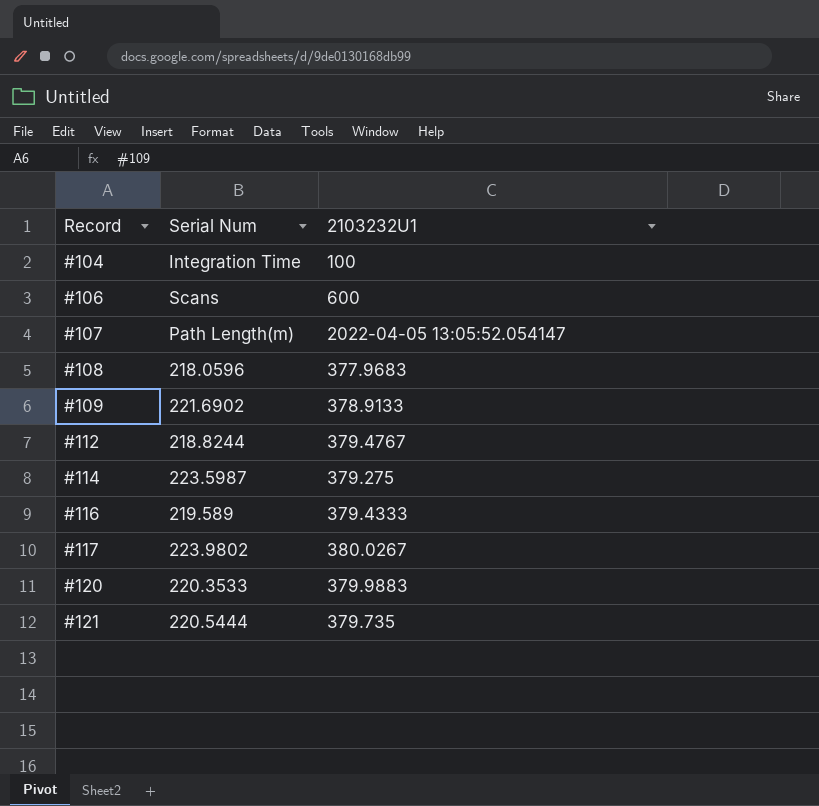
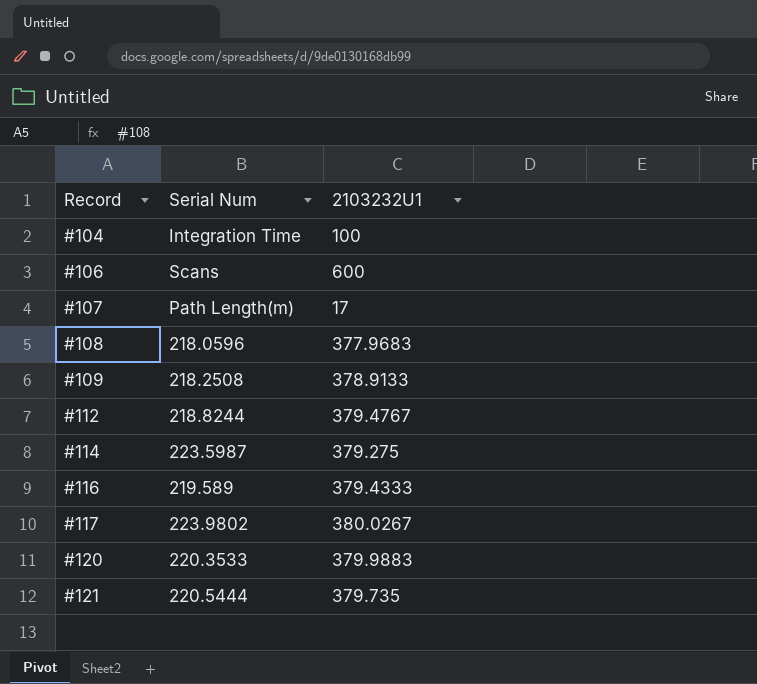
#107 | 2103232U1: 2022-04-05 13:05:52.054147 -> 17
#109 | Serial Num: 221.6902 -> 218.2508

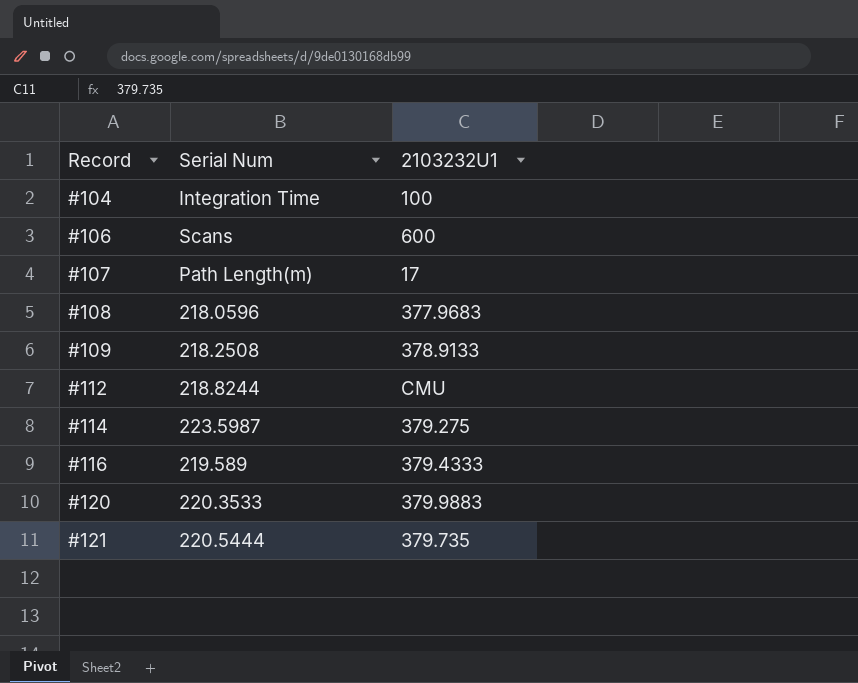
row #117: 223.9802 | 380.0267 -> none
#112 | 2103232U1: 379.4767 -> CMU

